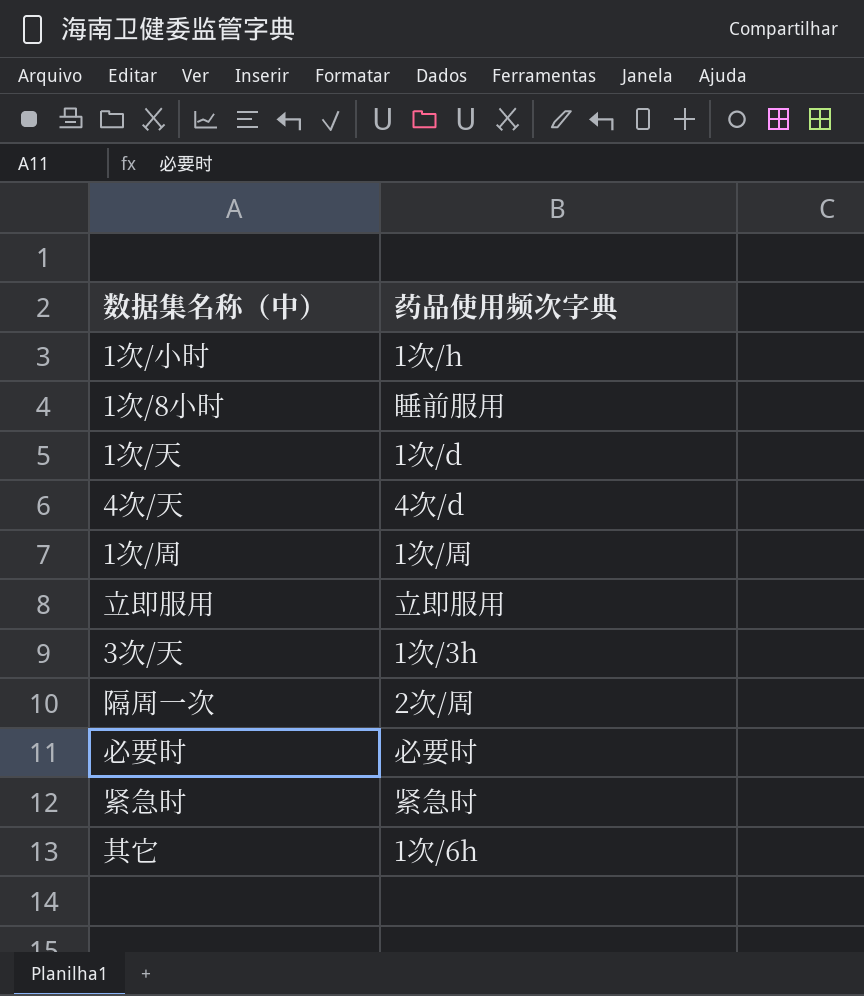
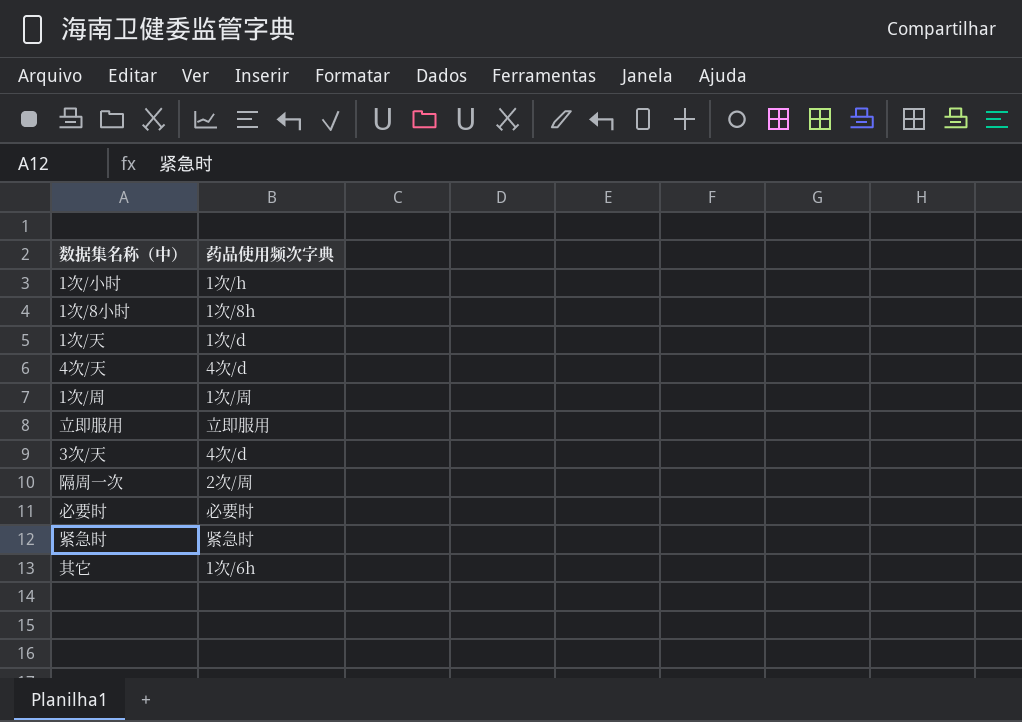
1次/8小时 | 药品使用频次字典: 睡前服用 -> 1次/8h
3次/天 | 药品使用频次字典: 1次/3h -> 4次/d

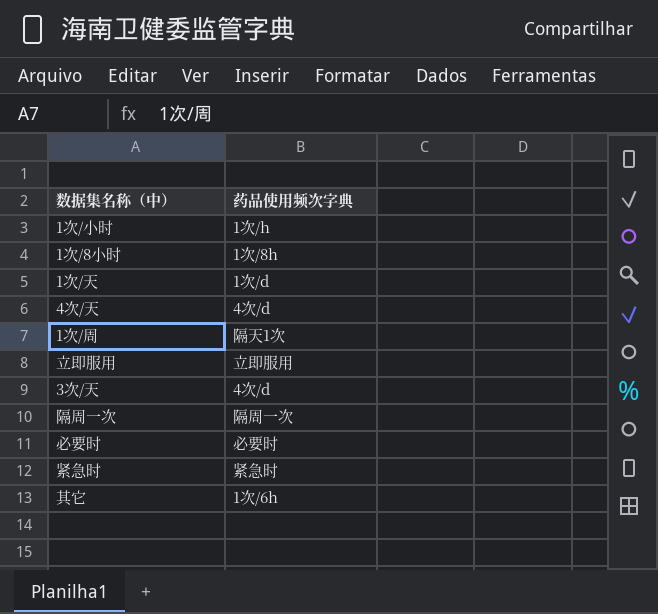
1次/周 | 药品使用频次字典: 1次/周 -> 隔天1次
隔周一次 | 药品使用频次字典: 2次/周 -> 隔周一次

